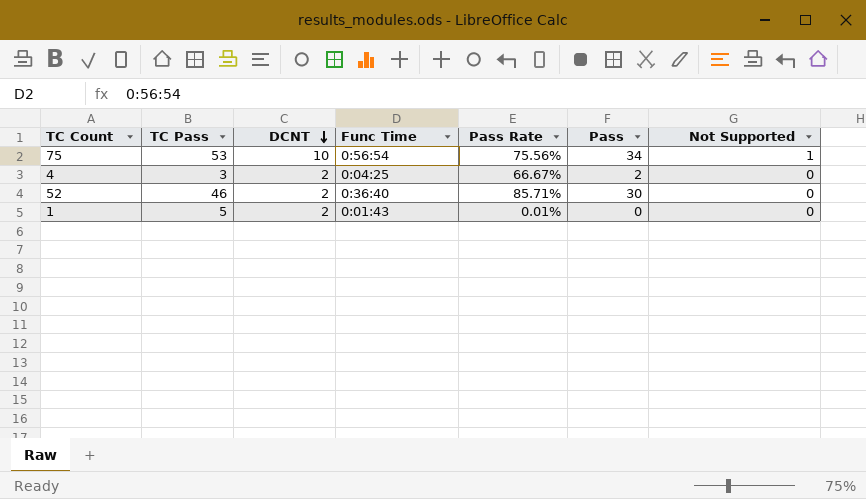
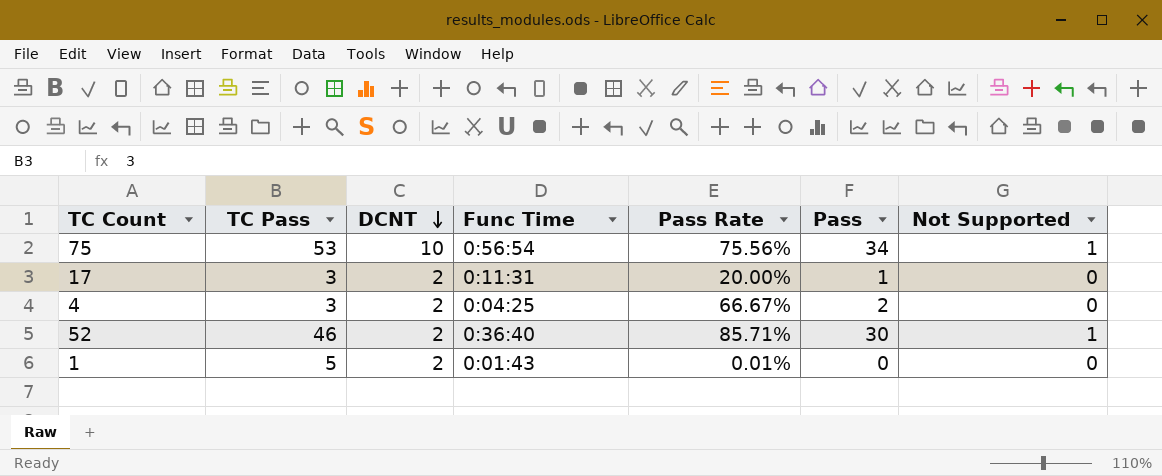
row 17: none -> 3 | 2 | 0:11:31 | 20.00% | 1 | 0
52 | Not Supported: 0 -> 1

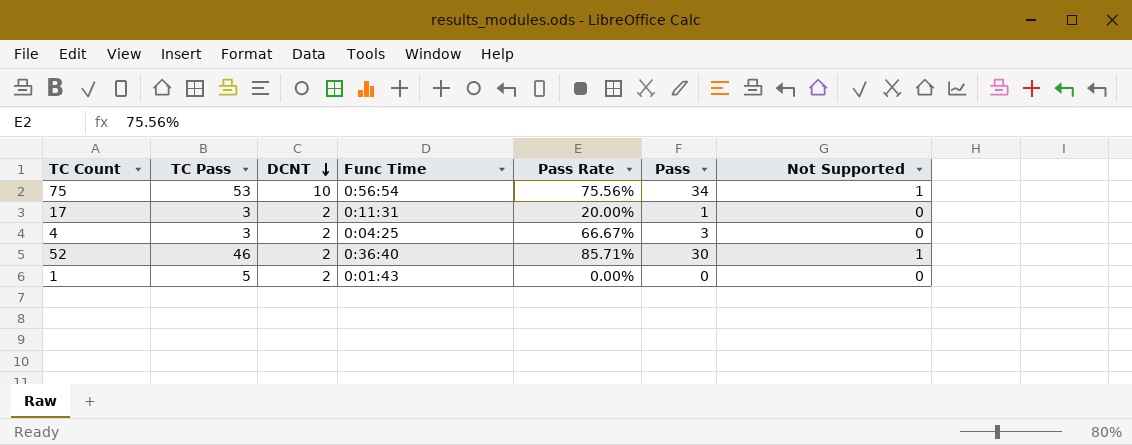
4 | Pass: 2 -> 3
1 | Pass Rate: 0.01% -> 0.00%

